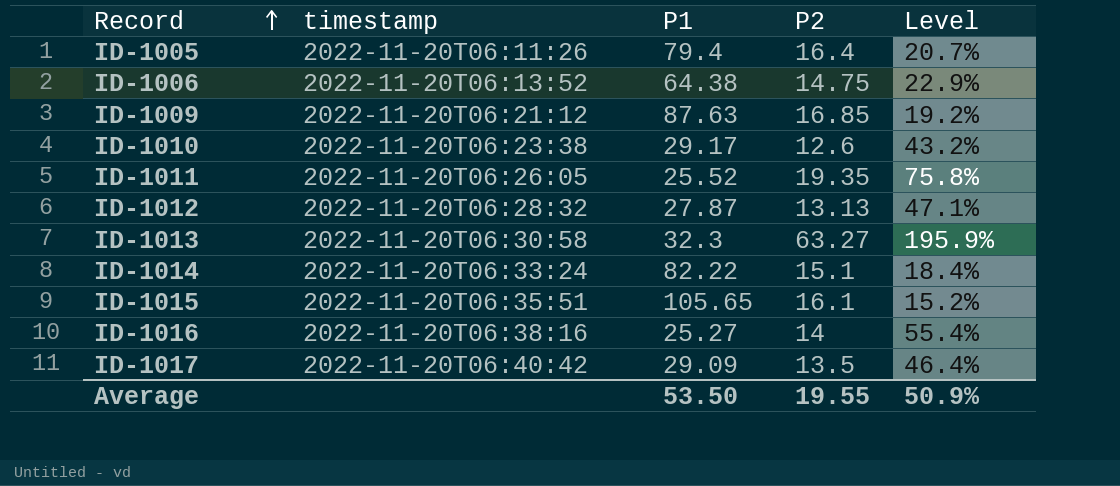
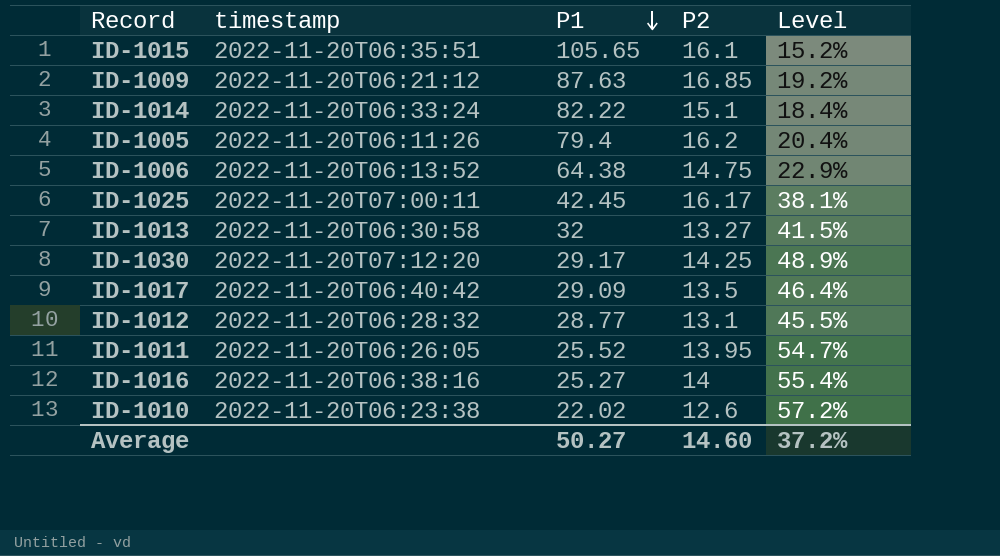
row order: Record ascending -> P1 descending
ID-1005 | P2: 16.4 -> 16.2
ID-1005 | Level: 20.7% -> 20.4%
row ID-1025: none -> 2022-11-20T07:00:11 | 42.45 | 16.17 | 38.1%
ID-1013 | P1: 32.3 -> 32
ID-1013 | P2: 63.27 -> 13.27
ID-1013 | Level: 195.9% -> 41.5%
row ID-1030: none -> 2022-11-20T07:12:20 | 29.17 | 14.25 | 48.9%
ID-1012 | P1: 27.87 -> 28.77
ID-1012 | P2: 13.13 -> 13.1
ID-1012 | Level: 47.1% -> 45.5%
ID-1011 | P2: 19.35 -> 13.95
ID-1011 | Level: 75.8% -> 54.7%
ID-1010 | P1: 29.17 -> 22.02
ID-1010 | Level: 43.2% -> 57.2%
Average | P1: 53.50 -> 50.27
Average | P2: 19.55 -> 14.60
Average | Level: 50.9% -> 37.2%

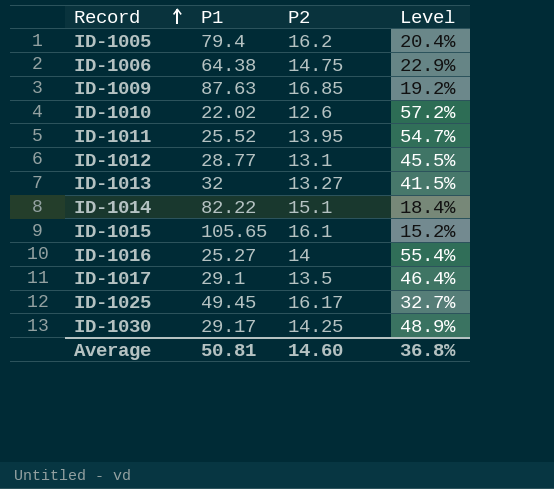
row order: P1 descending -> Record ascending
column timestamp | position: 2 -> none
ID-1017 | P1: 29.09 -> 29.1
ID-1025 | P1: 42.45 -> 49.45
ID-1025 | Level: 38.1% -> 32.7%
Average | P1: 50.27 -> 50.81
Average | Level: 37.2% -> 36.8%

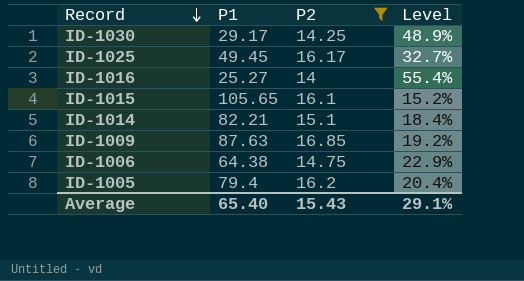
filter: none -> P2 >= 14
row order: Record ascending -> Record descending
ID-1014 | P1: 82.22 -> 82.21
Average | P1: 50.81 -> 65.40
Average | P2: 14.60 -> 15.43
Average | Level: 36.8% -> 29.1%

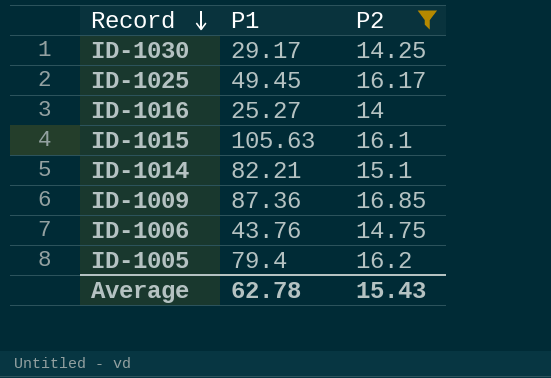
column Level | formula: [P2] / [P1] -> none
ID-1015 | P1: 105.65 -> 105.63
ID-1009 | P1: 87.63 -> 87.36
ID-1006 | P1: 64.38 -> 43.76
Average | P1: 65.40 -> 62.78

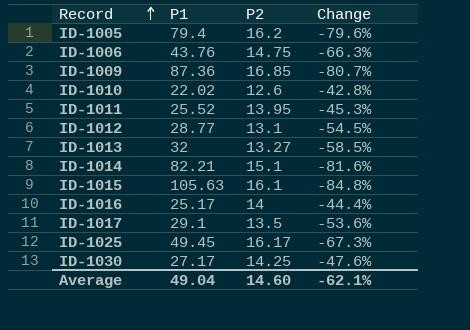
filter: P2 >= 14 -> none
row order: Record descending -> Record ascending
column Change | formula: none -> ([P2] - [P1]) / [P1]
ID-1016 | P1: 25.27 -> 25.17
ID-1030 | P1: 29.17 -> 27.17
Average | P1: 62.78 -> 49.04
Average | P2: 15.43 -> 14.60

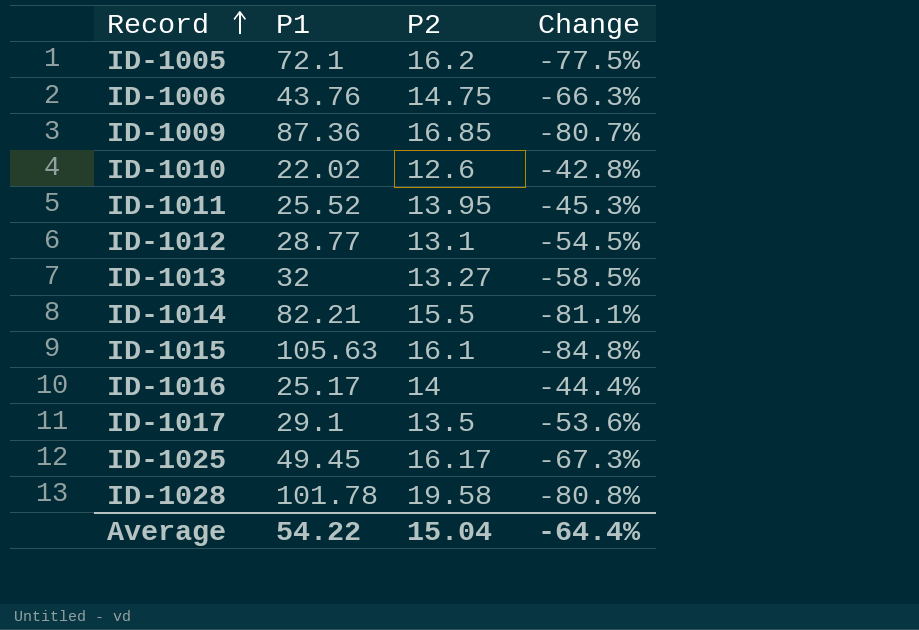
row ID-1030: 27.17 | 14.25 | -47.6% -> none
ID-1005 | P1: 79.4 -> 72.1
ID-1005 | Change: -79.6% -> -77.5%
ID-1014 | P2: 15.1 -> 15.5
ID-1014 | Change: -81.6% -> -81.1%
row ID-1028: none -> 101.78 | 19.58 | -80.8%
Average | P1: 49.04 -> 54.22
Average | P2: 14.60 -> 15.04
Average | Change: -62.1% -> -64.4%

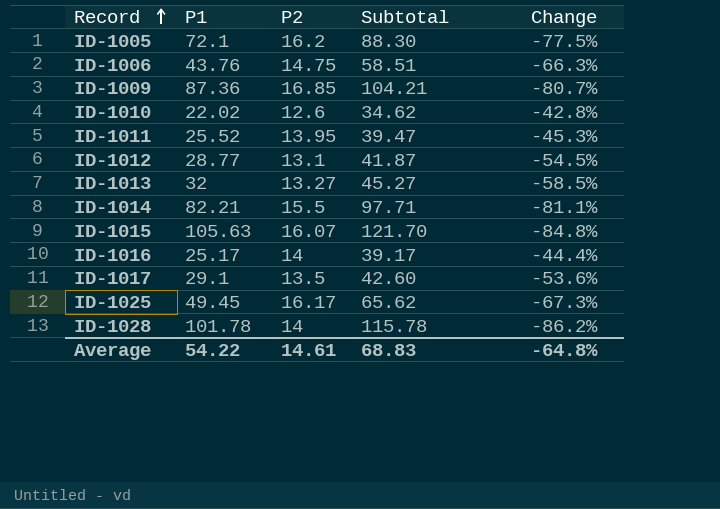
column Subtotal | formula: none -> [P1] + [P2]
ID-1015 | P2: 16.1 -> 16.07
ID-1028 | P2: 19.58 -> 14
ID-1028 | Change: -80.8% -> -86.2%
Average | P2: 15.04 -> 14.61
Average | Change: -64.4% -> -64.8%

